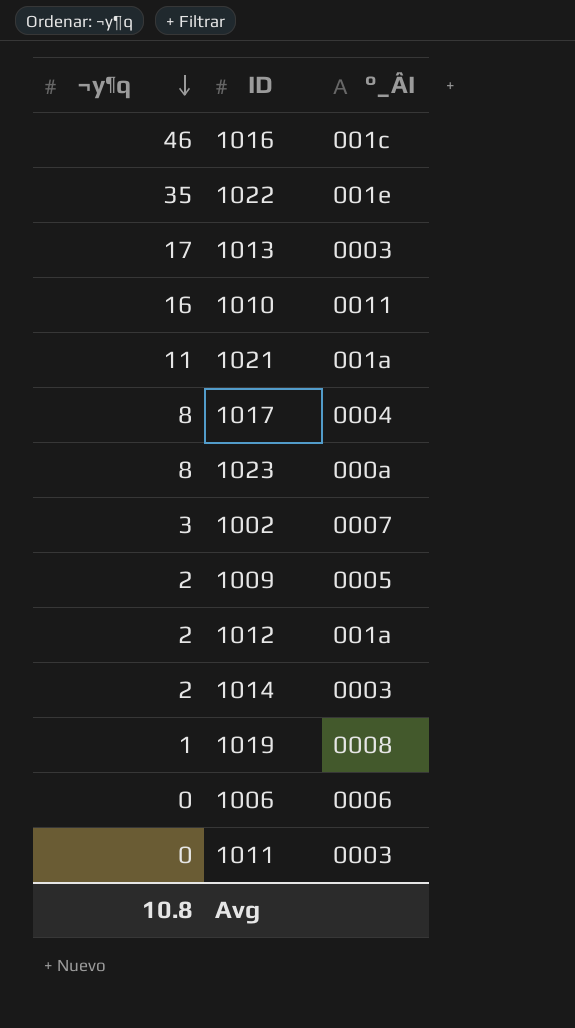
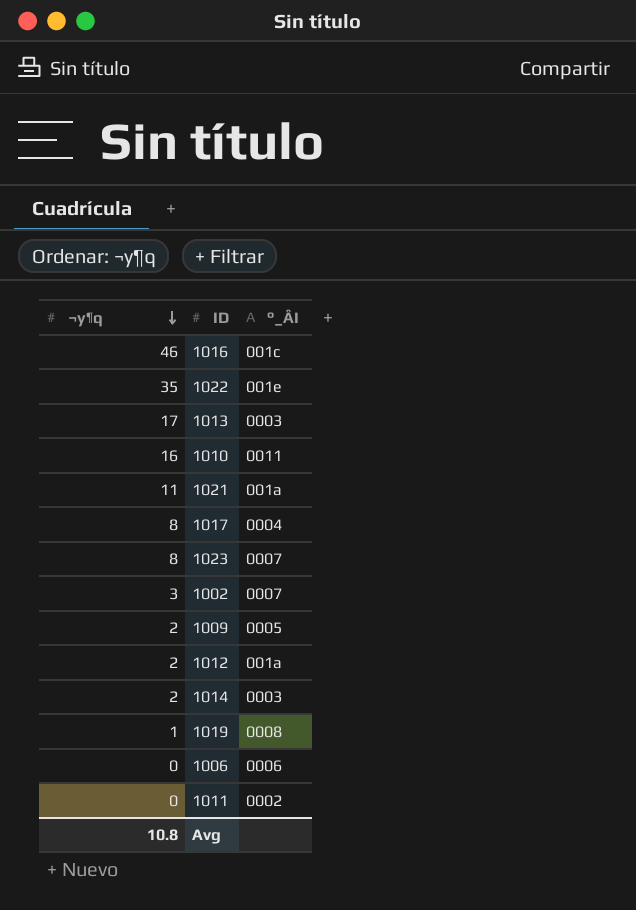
1023 | °_ÂI: 000a -> 0007
1011 | °_ÂI: 0003 -> 0002

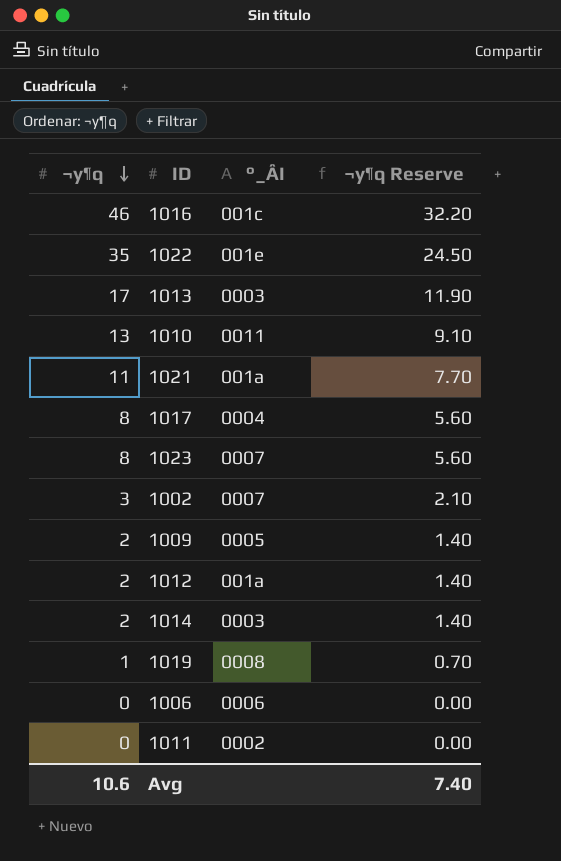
column ¬y¶q Reserve | formula: none -> [¬y¶q] * 0.7
1010 | ¬y¶q: 16 -> 13
Avg | ¬y¶q: 10.8 -> 10.6

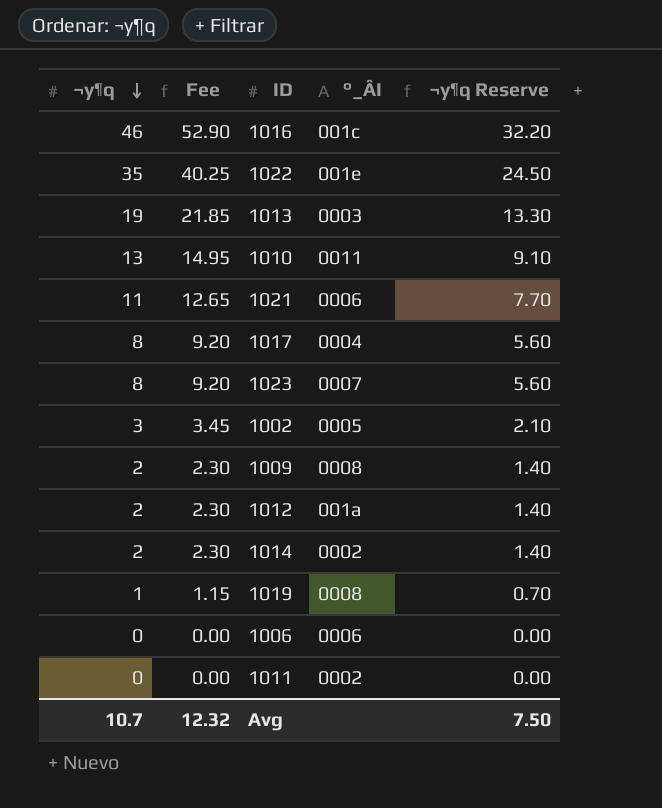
column Fee | formula: none -> [¬y¶q] * 1.15
1013 | ¬y¶q: 17 -> 19
1013 | ¬y¶q Reserve: 11.90 -> 13.30
1021 | °_ÂI: 001a -> 0006
1002 | °_ÂI: 0007 -> 0005
1009 | °_ÂI: 0005 -> 0008
1014 | °_ÂI: 0003 -> 0002
Avg | ¬y¶q: 10.6 -> 10.7
Avg | ¬y¶q Reserve: 7.40 -> 7.50

